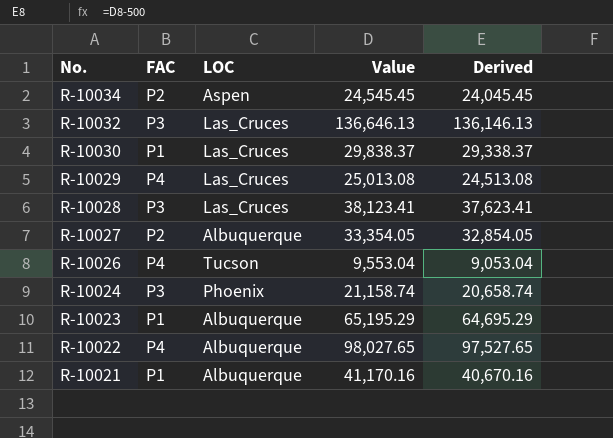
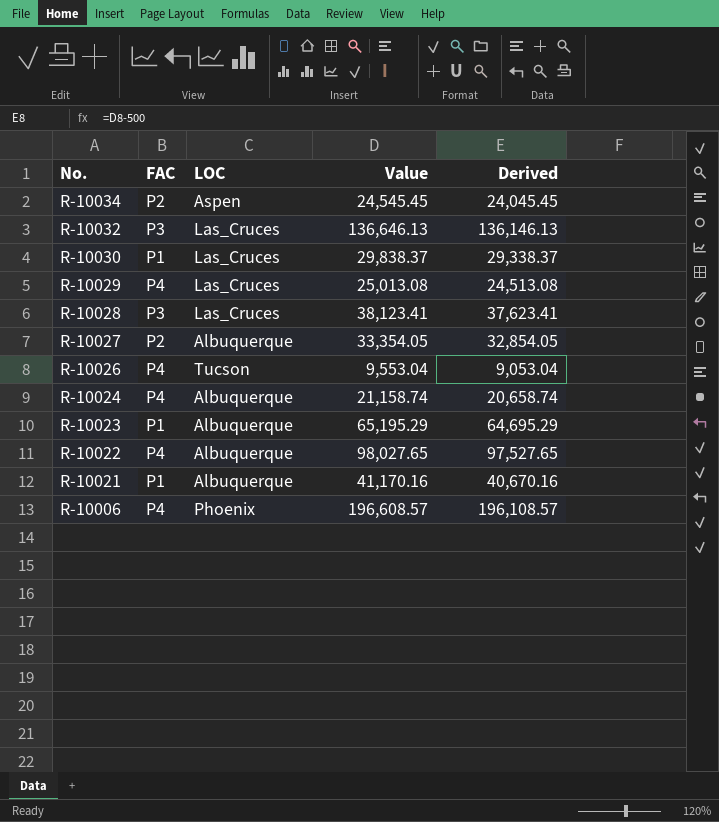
R-10024 | FAC: P3 -> P4
R-10024 | LOC: Phoenix -> Albuquerque
row R-10006: none -> P4 | Phoenix | 196,608.57 | 196,108.57

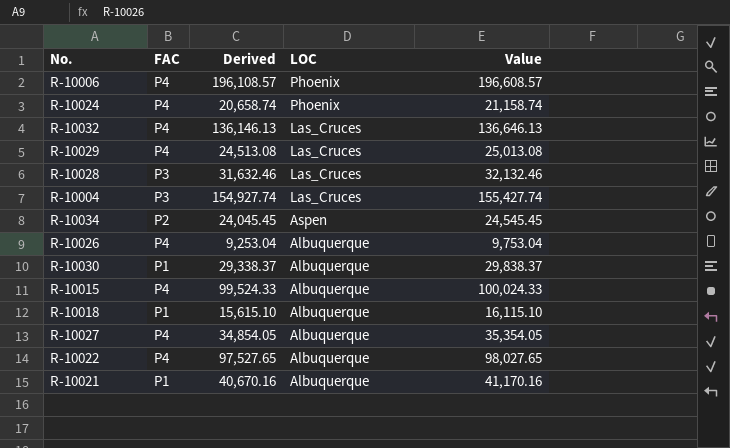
row order: No. descending -> LOC descending
column Derived | position: 5 -> 3
row R-10023: P1 | Albuquerque | 65,195.29 | 64,695.29 -> none
R-10024 | LOC: Albuquerque -> Phoenix
R-10032 | FAC: P3 -> P4
R-10028 | Derived: 37,623.41 -> 31,632.46
R-10028 | Value: 38,123.41 -> 32,132.46
row R-10004: none -> P3 | 154,927.74 | Las_Cruces | 155,427.74
R-10026 | Derived: 9,053.04 -> 9,253.04
R-10026 | LOC: Tucson -> Albuquerque
R-10026 | Value: 9,553.04 -> 9,753.04
R-10030 | LOC: Las_Cruces -> Albuquerque
row R-10015: none -> P4 | 99,524.33 | Albuquerque | 100,024.33
row R-10018: none -> P1 | 15,615.10 | Albuquerque | 16,115.10
R-10027 | FAC: P2 -> P4
R-10027 | Derived: 32,854.05 -> 34,854.05
R-10027 | Value: 33,354.05 -> 35,354.05

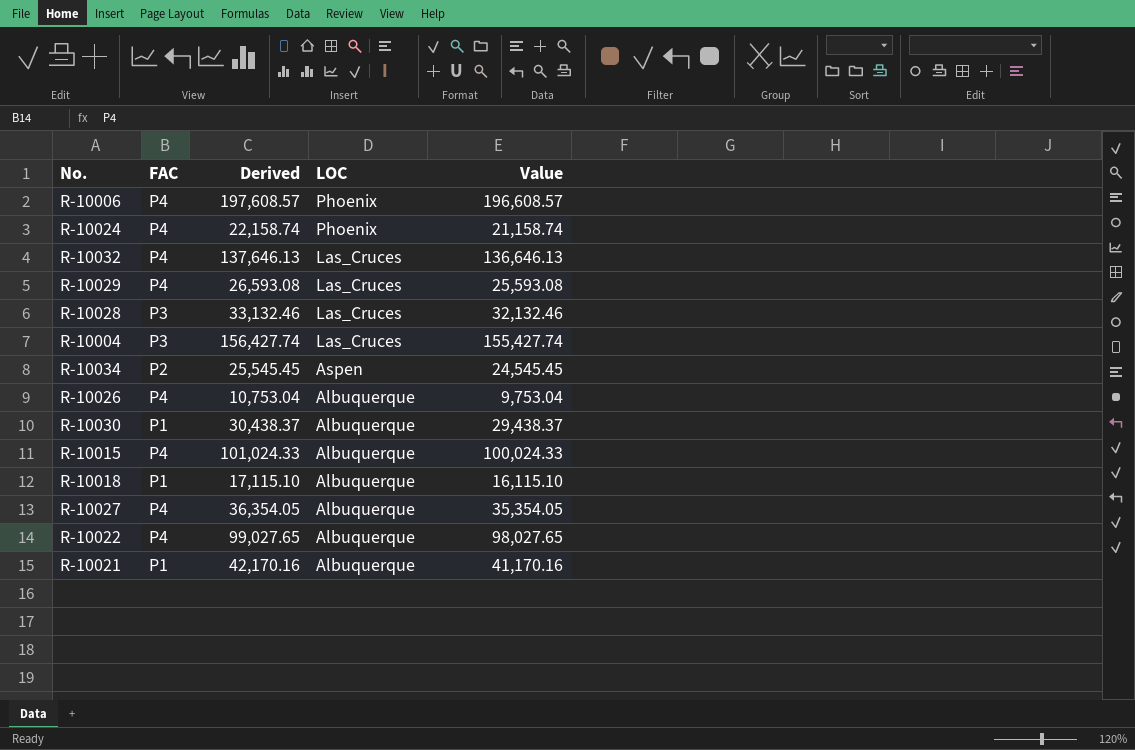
column Derived | formula: [Value] - 500 -> [Value] + 1000
R-10029 | Value: 25,013.08 -> 25,593.08
R-10030 | Value: 29,838.37 -> 29,438.37

